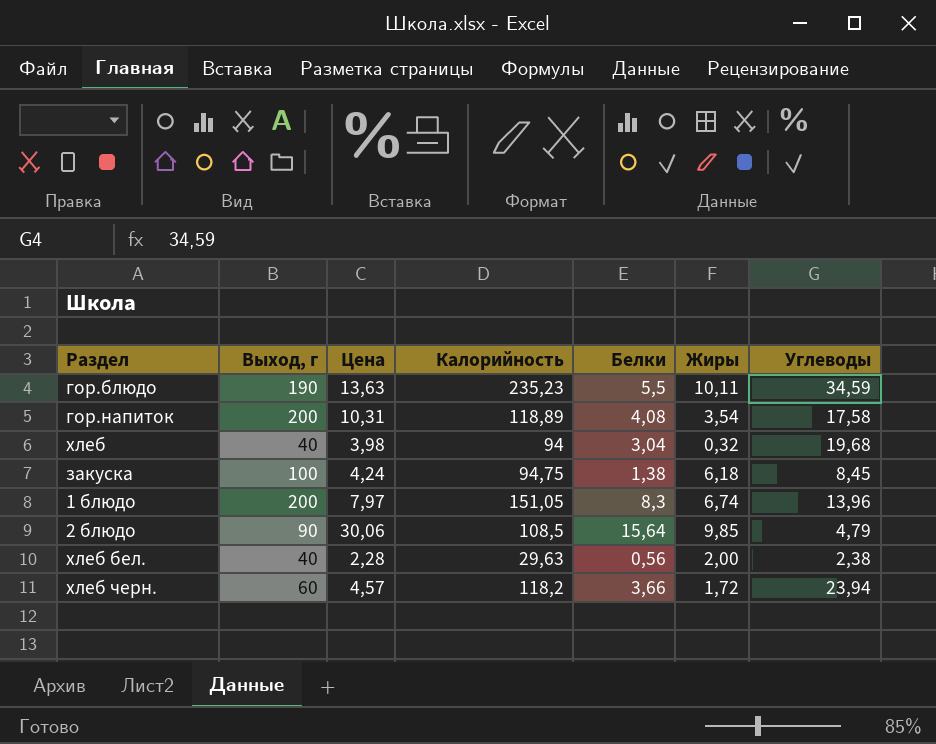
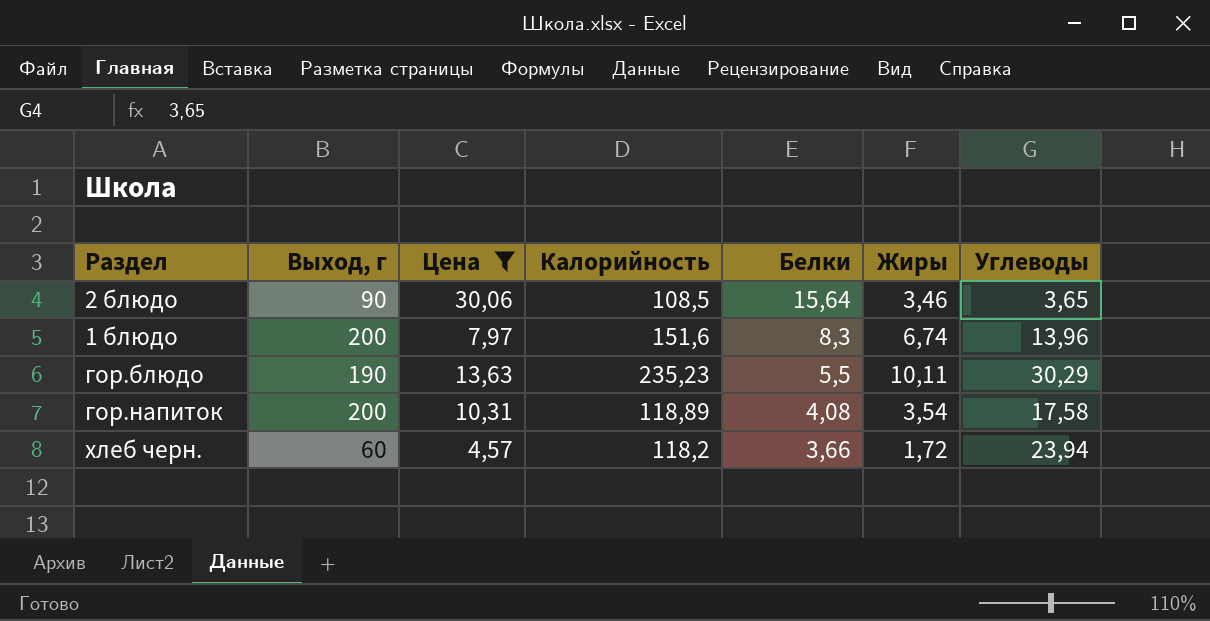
filter: none -> Цена >= 4,57
row order: none -> Белки descending
2 блюдо | Жиры: 9,85 -> 3,46
2 блюдо | Углеводы: 4,79 -> 3,65
1 блюдо | Калорийность: 151,05 -> 151,6
гор.блюдо | Углеводы: 34,59 -> 30,29

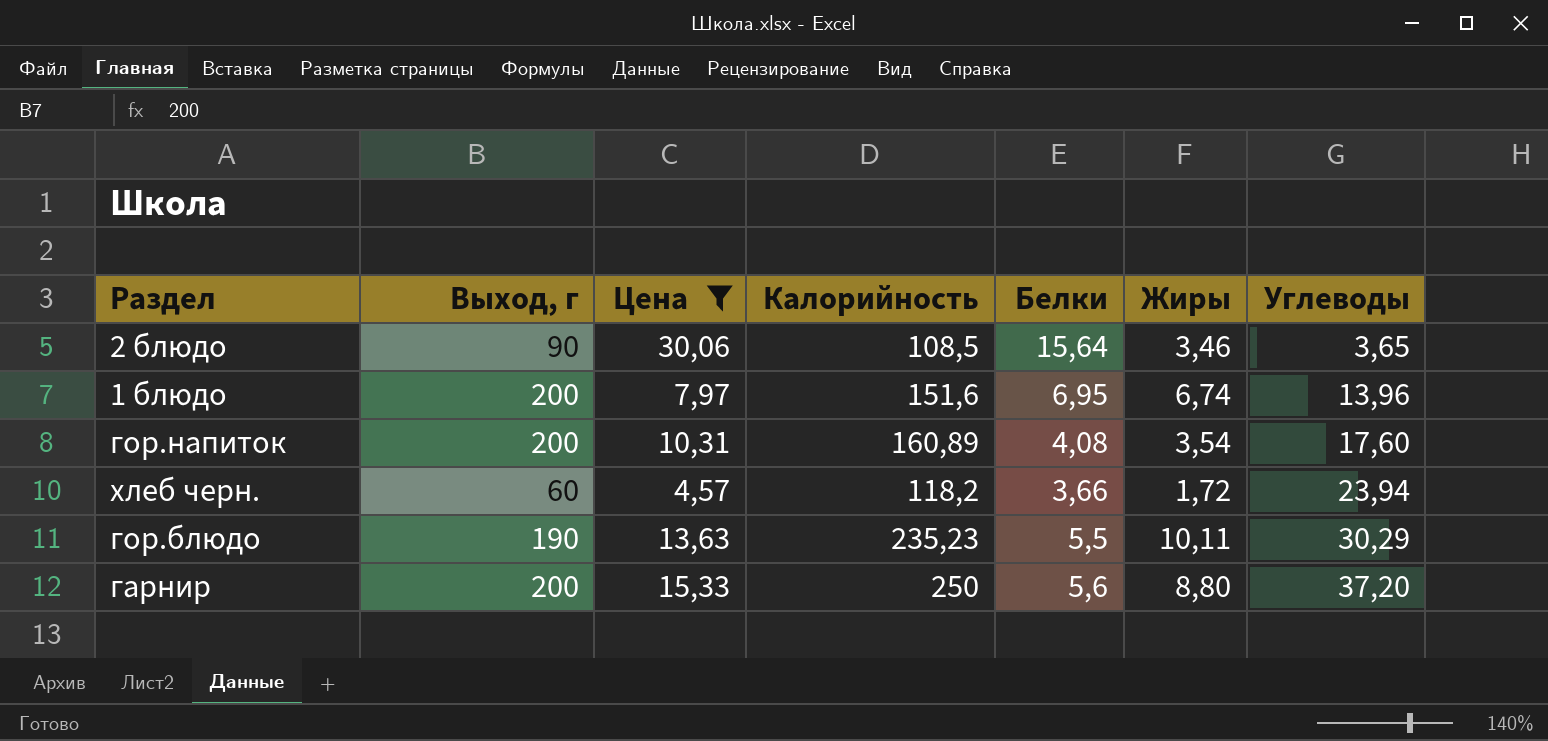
row order: Белки descending -> Углеводы ascending
1 блюдо | Белки: 8,3 -> 6,95
гор.напиток | Калорийность: 118,89 -> 160,89
гор.напиток | Углеводы: 17,58 -> 17,60
row гарнир: none -> 200 | 15,33 | 250 | 5,6 | 8,80 | 37,20

